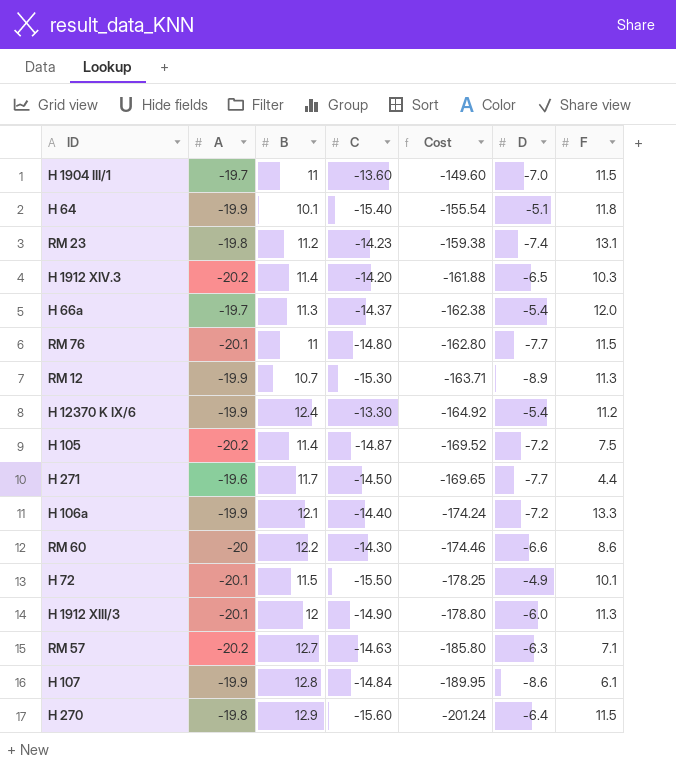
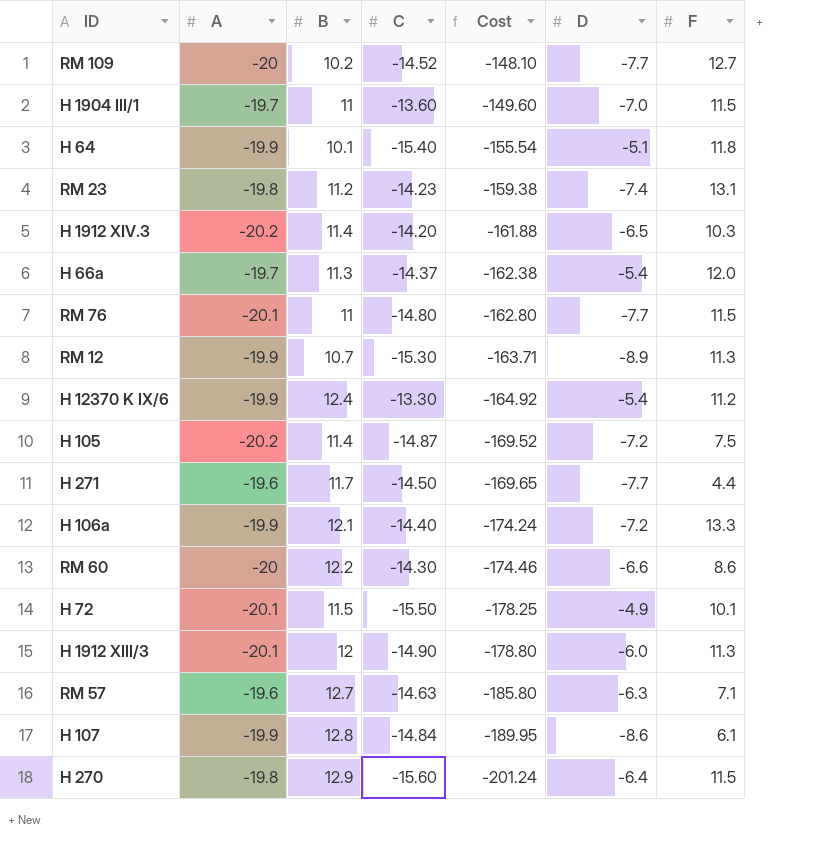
row RM 109: none -> -20 | 10.2 | -14.52 | -148.10 | -7.7 | 12.7
RM 57 | A: -20.2 -> -19.6

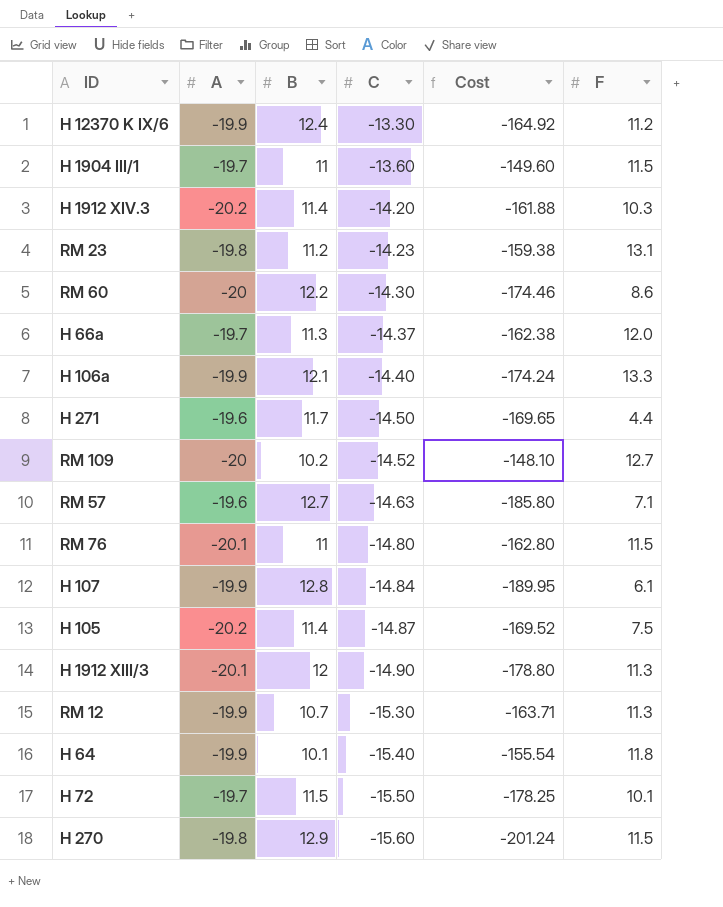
row order: Cost descending -> C descending
column D | position: 6 -> none
H 72 | A: -20.1 -> -19.7

